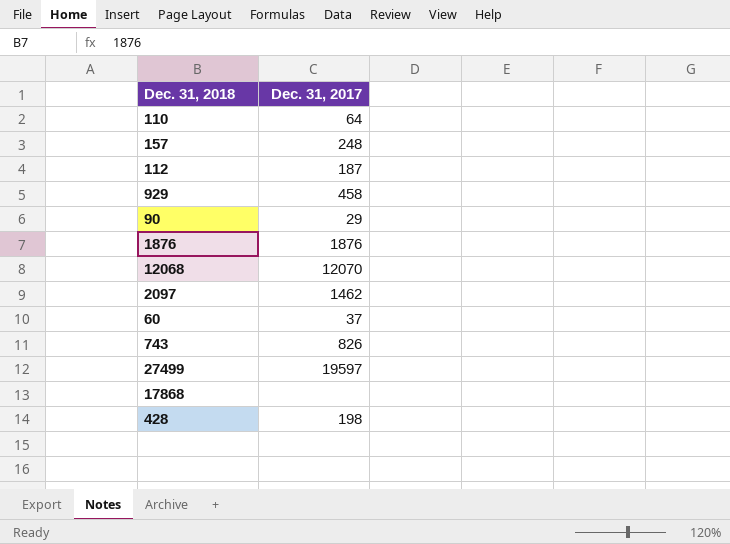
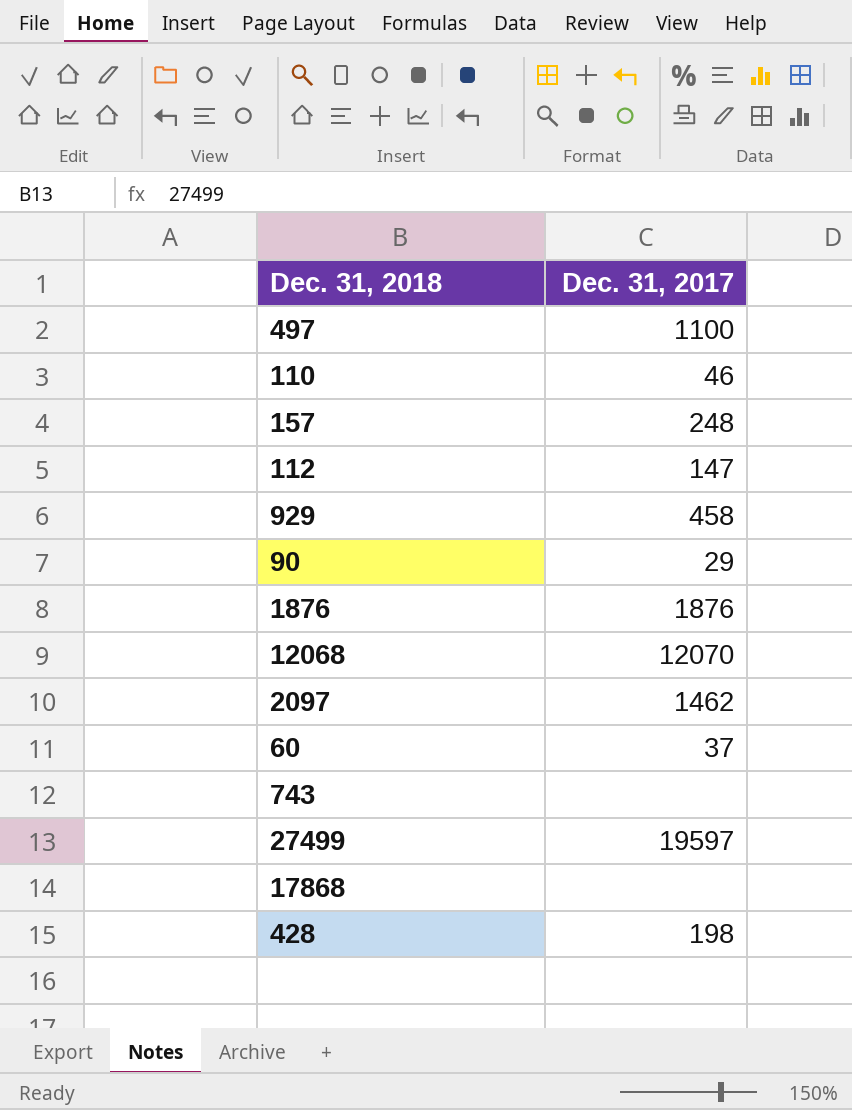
row 497: none -> 1100
110 | Dec. 31, 2017: 64 -> 46
112 | Dec. 31, 2017: 187 -> 147
743 | Dec. 31, 2017: 826 -> none

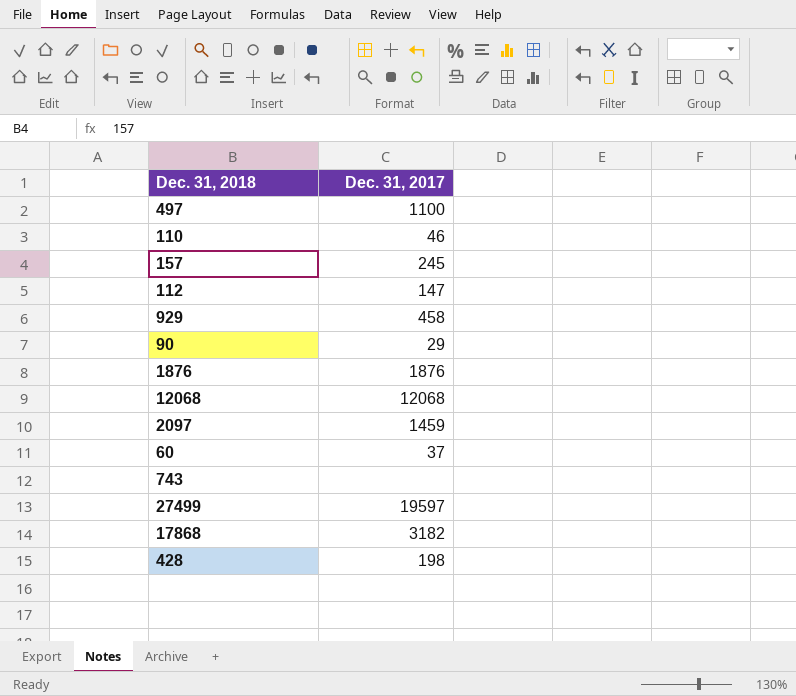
157 | Dec. 31, 2017: 248 -> 245
12068 | Dec. 31, 2017: 12070 -> 12068
2097 | Dec. 31, 2017: 1462 -> 1459
17868 | Dec. 31, 2017: none -> 3182

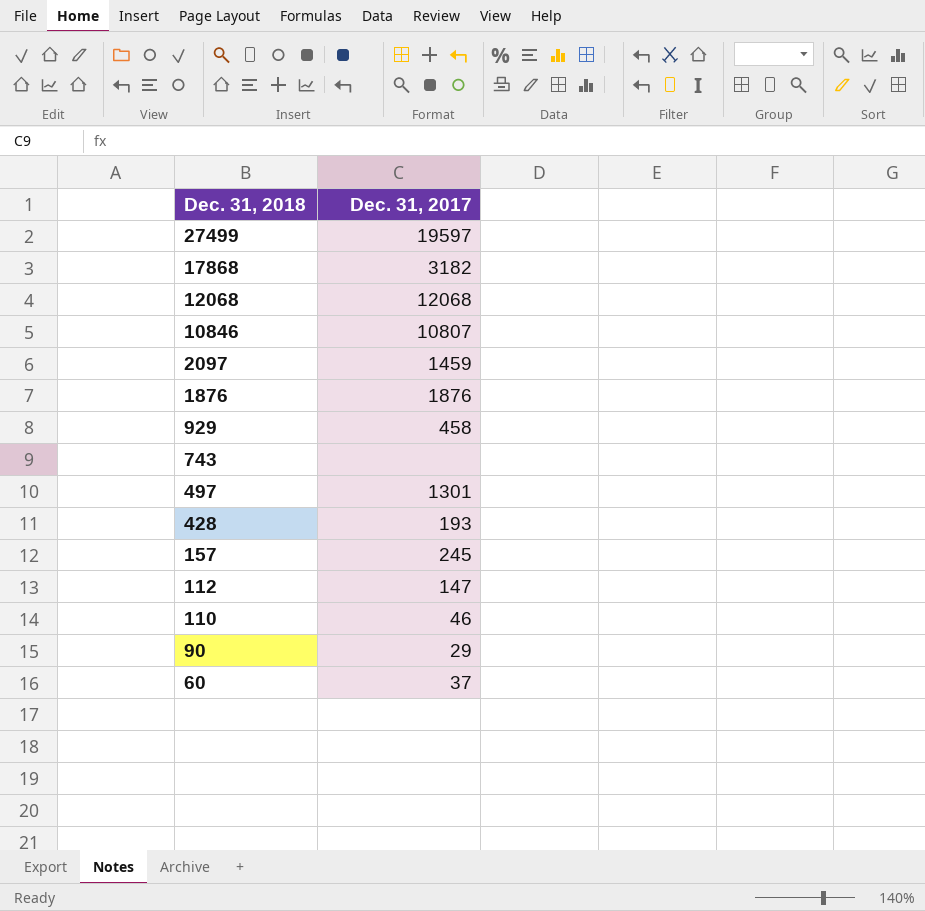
row order: none -> Dec. 31, 2018 descending
row 10846: none -> 10807
497 | Dec. 31, 2017: 1100 -> 1301
428 | Dec. 31, 2017: 198 -> 193

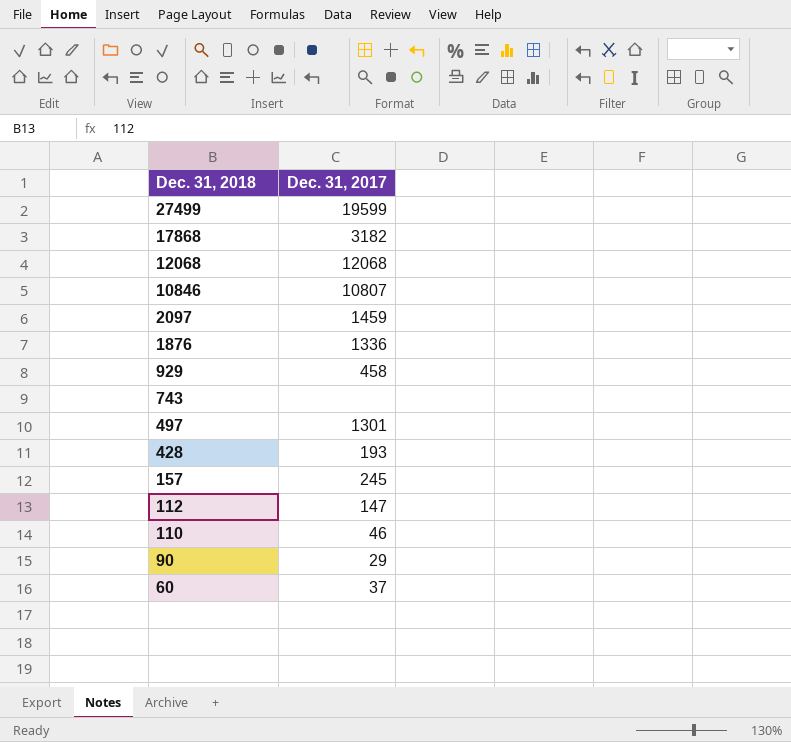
27499 | Dec. 31, 2017: 19597 -> 19599
1876 | Dec. 31, 2017: 1876 -> 1336

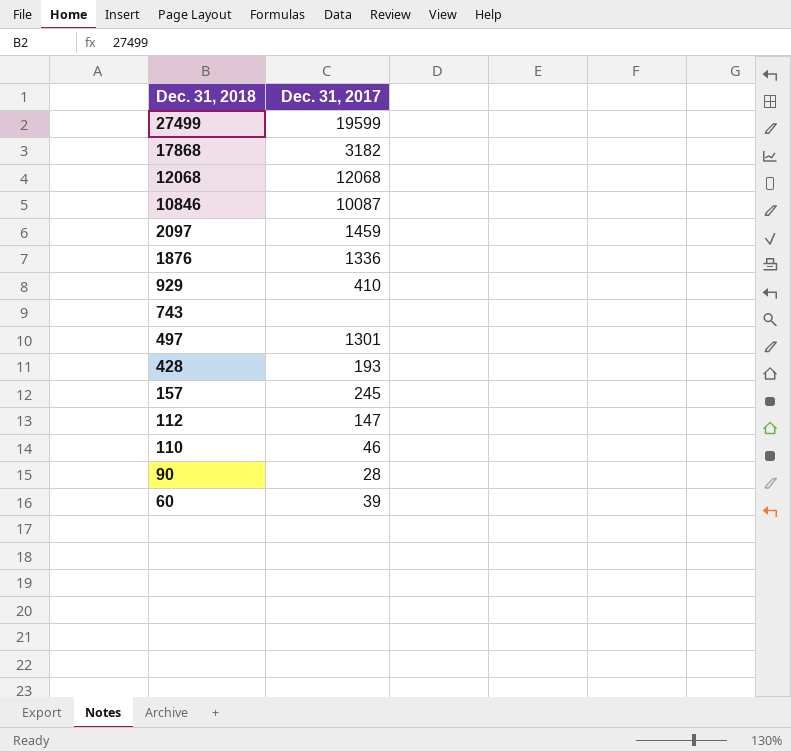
10846 | Dec. 31, 2017: 10807 -> 10087
929 | Dec. 31, 2017: 458 -> 410
90 | Dec. 31, 2017: 29 -> 28
60 | Dec. 31, 2017: 37 -> 39

